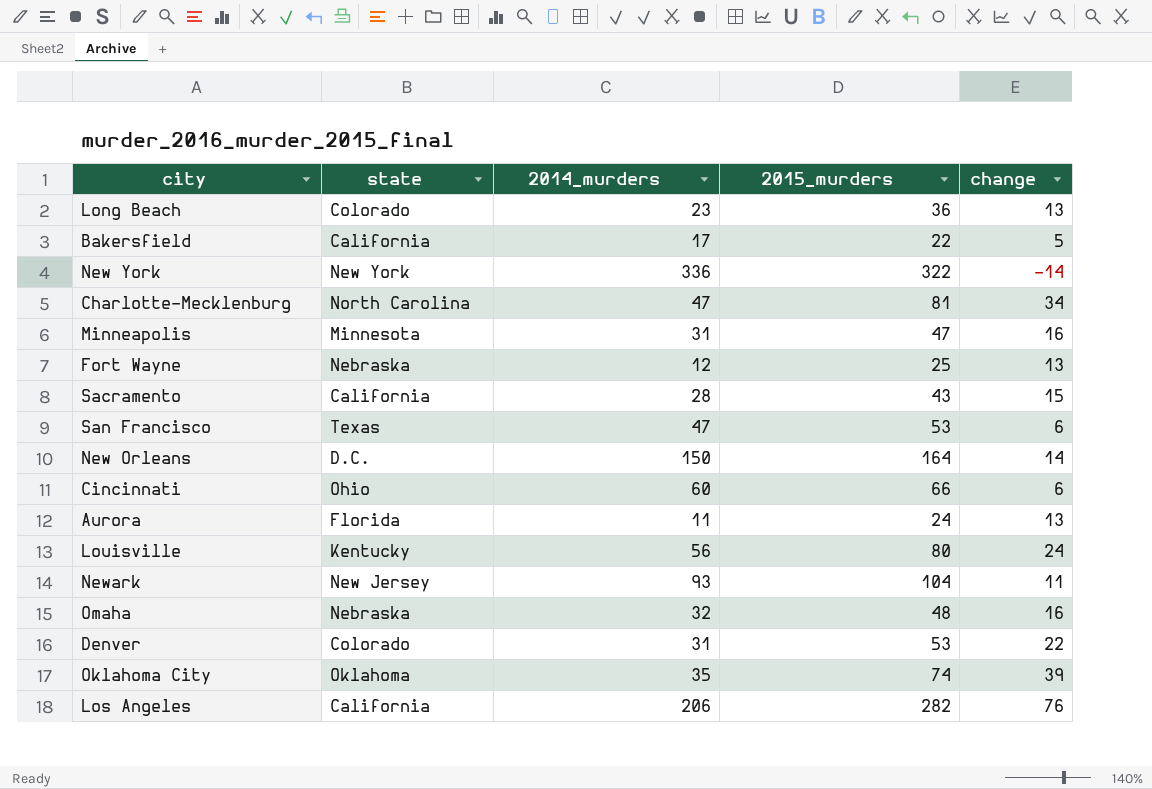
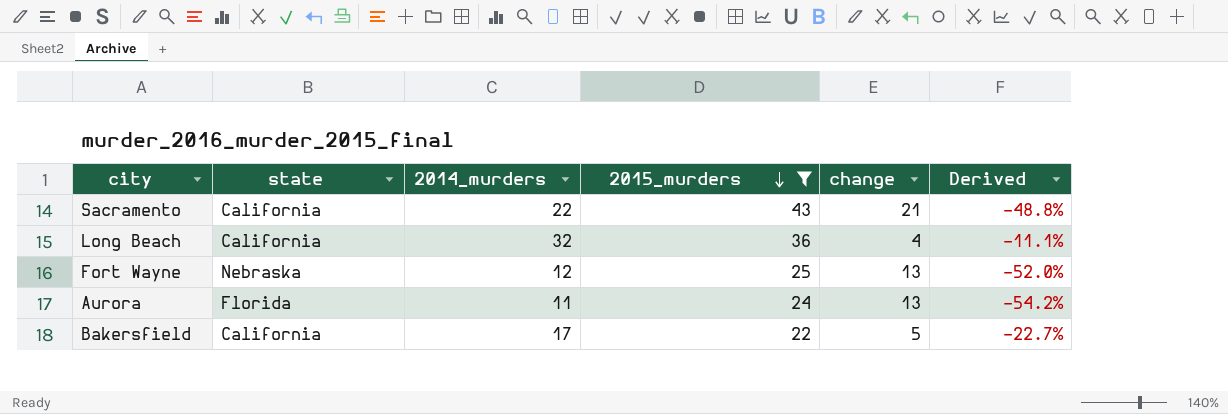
filter: none -> 2015_murders <= 43
row order: none -> 2015_murders descending
column Derived | formula: none -> ([2014_murders] - [2015_murders]) / [2015_murders]
Sacramento | 2014_murders: 28 -> 22
Sacramento | change: 15 -> 21
Long Beach | state: Colorado -> California
Long Beach | 2014_murders: 23 -> 32
Long Beach | change: 13 -> 4

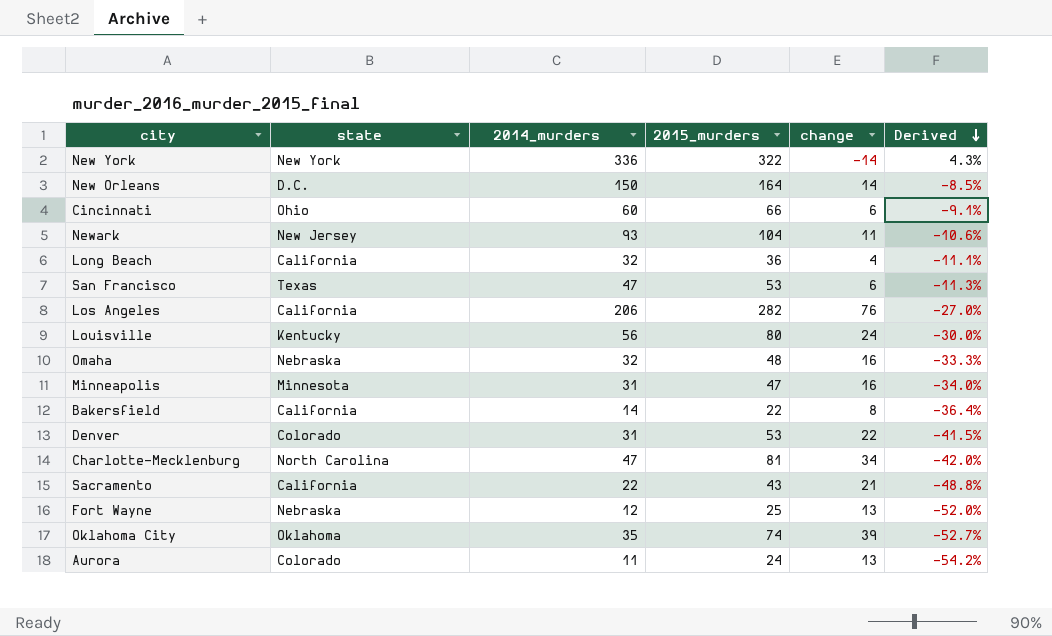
filter: 2015_murders <= 43 -> none
row order: 2015_murders descending -> Derived descending
Bakersfield | 2014_murders: 17 -> 14
Bakersfield | change: 5 -> 8
Bakersfield | Derived: -22.7% -> -36.4%
Aurora | state: Florida -> Colorado

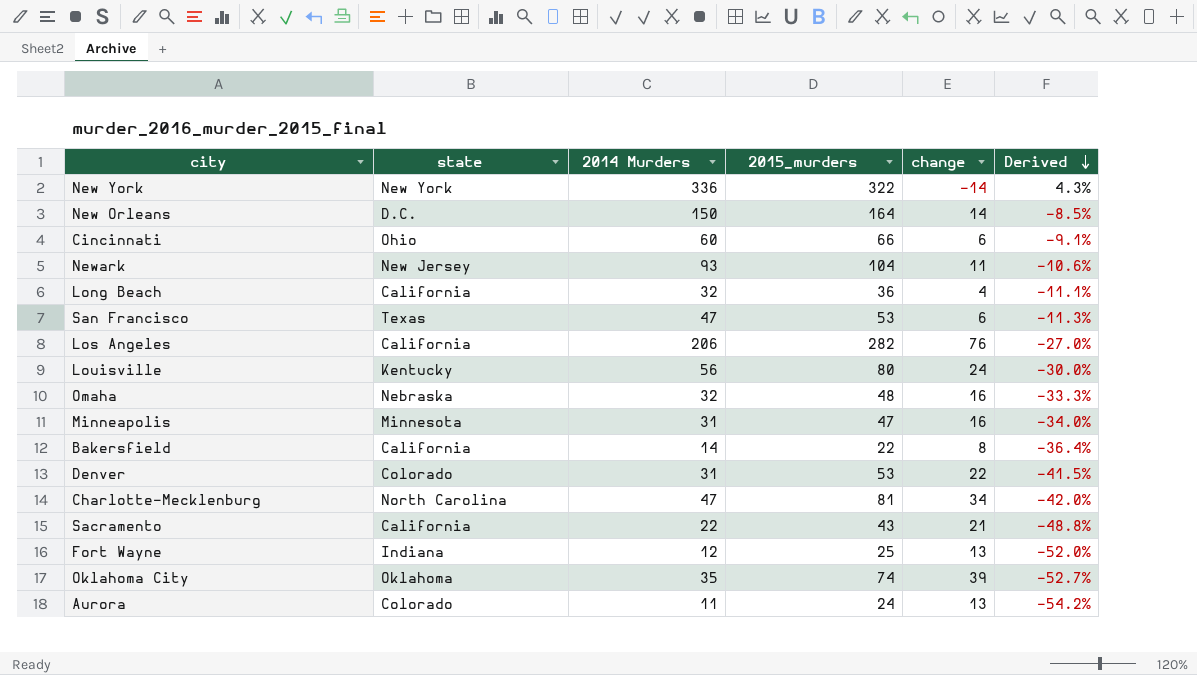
column name: 2014_murders -> 2014 Murders
Fort Wayne | state: Nebraska -> Indiana

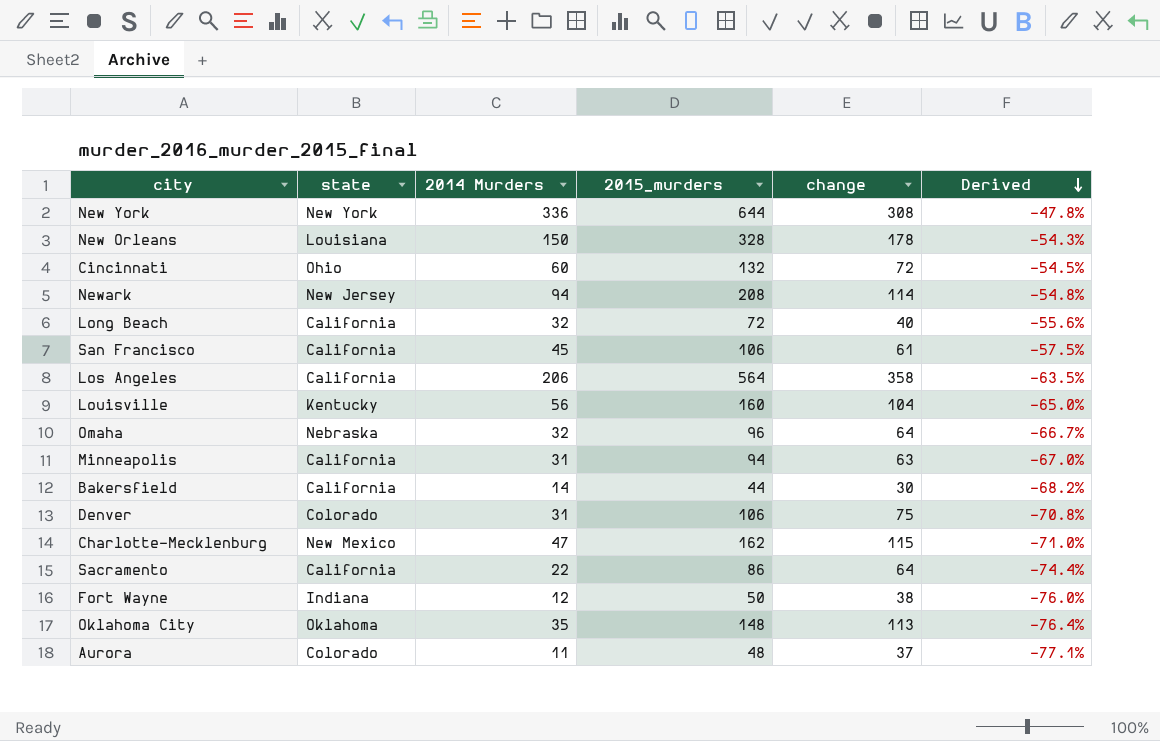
New York | 2015_murders: 322 -> 644
New York | change: -14 -> 308
New York | Derived: 4.3% -> -47.8%
New Orleans | state: D.C. -> Louisiana
New Orleans | 2015_murders: 164 -> 328
New Orleans | change: 14 -> 178
New Orleans | Derived: -8.5% -> -54.3%
Cincinnati | 2015_murders: 66 -> 132
Cincinnati | change: 6 -> 72
Cincinnati | Derived: -9.1% -> -54.5%
Newark | 2014 Murders: 93 -> 94
Newark | 2015_murders: 104 -> 208
Newark | change: 11 -> 114
Newark | Derived: -10.6% -> -54.8%
Long Beach | 2015_murders: 36 -> 72
Long Beach | change: 4 -> 40
Long Beach | Derived: -11.1% -> -55.6%
San Francisco | state: Texas -> California
San Francisco | 2014 Murders: 47 -> 45
San Francisco | 2015_murders: 53 -> 106
San Francisco | change: 6 -> 61
San Francisco | Derived: -11.3% -> -57.5%
Los Angeles | 2015_murders: 282 -> 564
Los Angeles | change: 76 -> 358
Los Angeles | Derived: -27.0% -> -63.5%
Louisville | 2015_murders: 80 -> 160
Louisville | change: 24 -> 104
Louisville | Derived: -30.0% -> -65.0%
Omaha | 2015_murders: 48 -> 96
Omaha | change: 16 -> 64
Omaha | Derived: -33.3% -> -66.7%
Minneapolis | state: Minnesota -> California
Minneapolis | 2015_murders: 47 -> 94
Minneapolis | change: 16 -> 63
Minneapolis | Derived: -34.0% -> -67.0%
Bakersfield | 2015_murders: 22 -> 44
Bakersfield | change: 8 -> 30
Bakersfield | Derived: -36.4% -> -68.2%
Denver | 2015_murders: 53 -> 106
Denver | change: 22 -> 75
Denver | Derived: -41.5% -> -70.8%
Charlotte-Mecklenburg | state: North Carolina -> New Mexico
Charlotte-Mecklenburg | 2015_murders: 81 -> 162
Charlotte-Mecklenburg | change: 34 -> 115
Charlotte-Mecklenburg | Derived: -42.0% -> -71.0%
Sacramento | 2015_murders: 43 -> 86
Sacramento | change: 21 -> 64
Sacramento | Derived: -48.8% -> -74.4%
Fort Wayne | 2015_murders: 25 -> 50
Fort Wayne | change: 13 -> 38
Fort Wayne | Derived: -52.0% -> -76.0%
Oklahoma City | 2015_murders: 74 -> 148
Oklahoma City | change: 39 -> 113
Oklahoma City | Derived: -52.7% -> -76.4%
Aurora | 2015_murders: 24 -> 48
Aurora | change: 13 -> 37
Aurora | Derived: -54.2% -> -77.1%

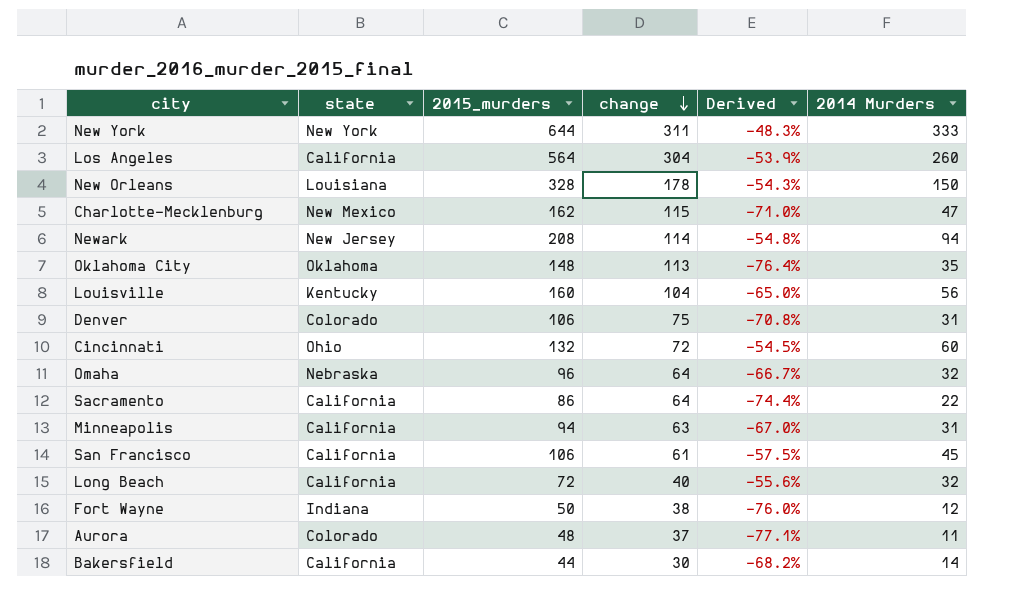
row order: Derived descending -> change descending
column 2014 Murders | position: 3 -> 6
New York | change: 308 -> 311
New York | Derived: -47.8% -> -48.3%
New York | 2014 Murders: 336 -> 333
Los Angeles | change: 358 -> 304
Los Angeles | Derived: -63.5% -> -53.9%
Los Angeles | 2014 Murders: 206 -> 260

